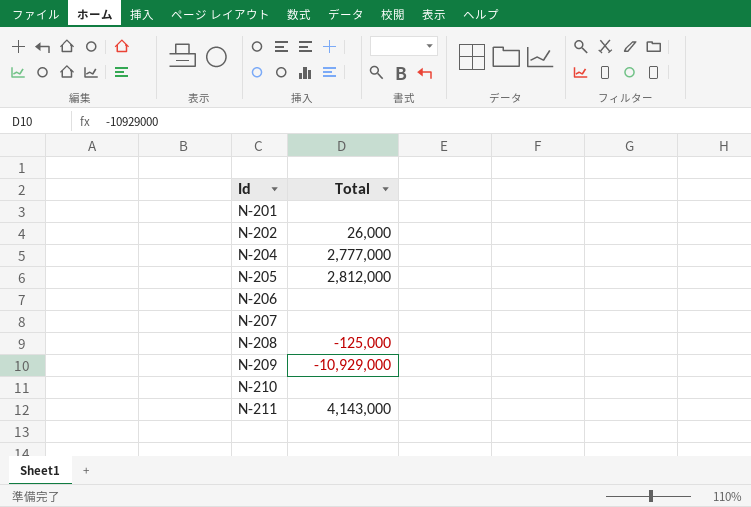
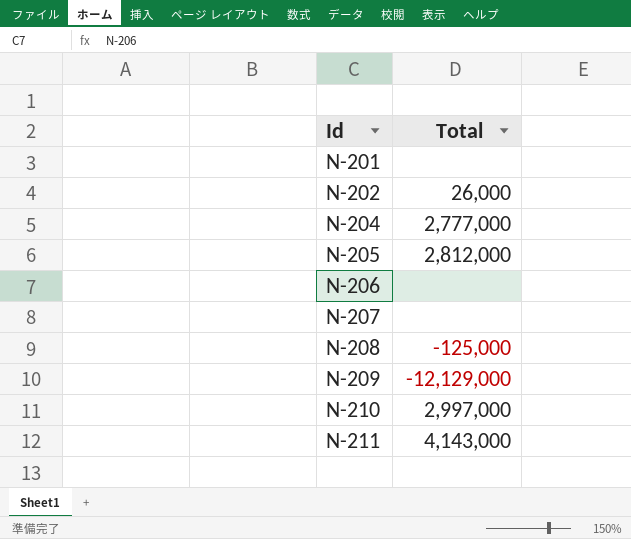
N-209 | Total: -10,929,000 -> -12,129,000
N-210 | Total: none -> 2,997,000

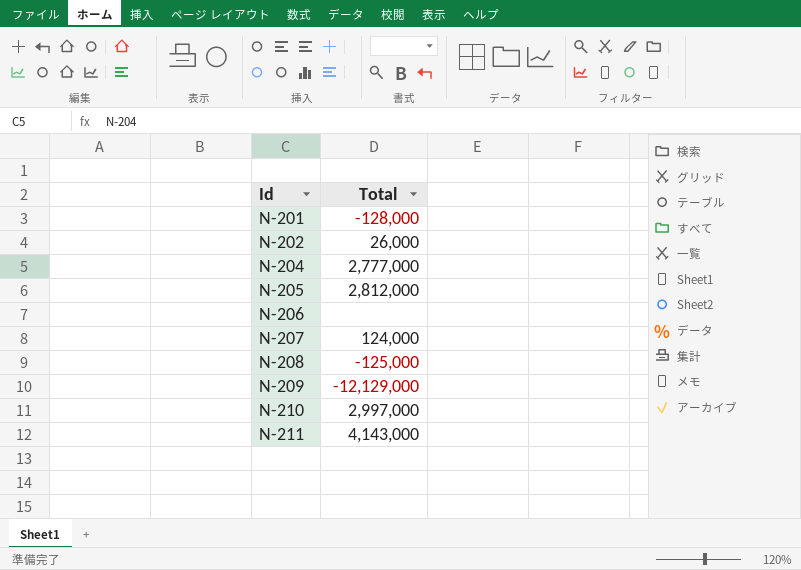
N-201 | Total: none -> -128,000
N-207 | Total: none -> 124,000

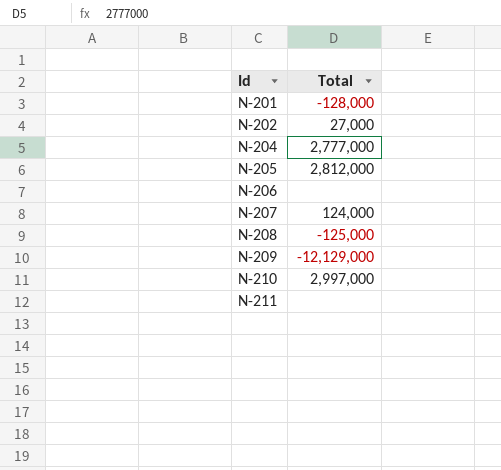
N-202 | Total: 26,000 -> 27,000
N-211 | Total: 4,143,000 -> none

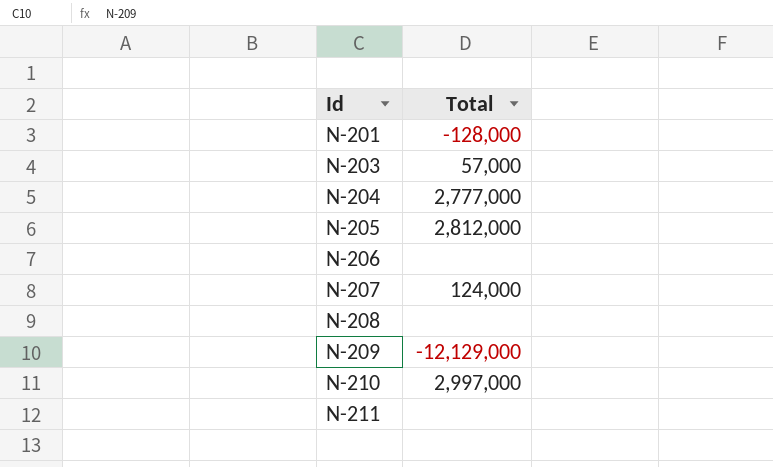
row N-202: 27,000 -> none
row N-203: none -> 57,000
N-208 | Total: -125,000 -> none

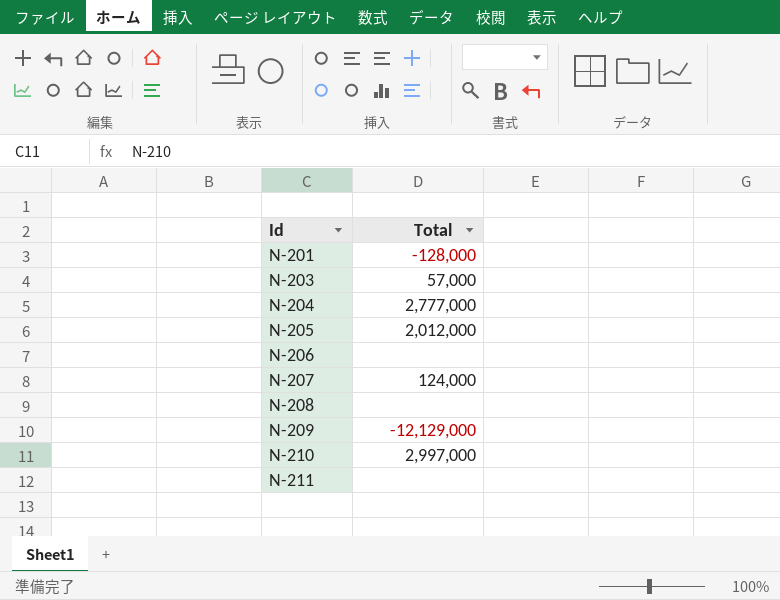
N-205 | Total: 2,812,000 -> 2,012,000

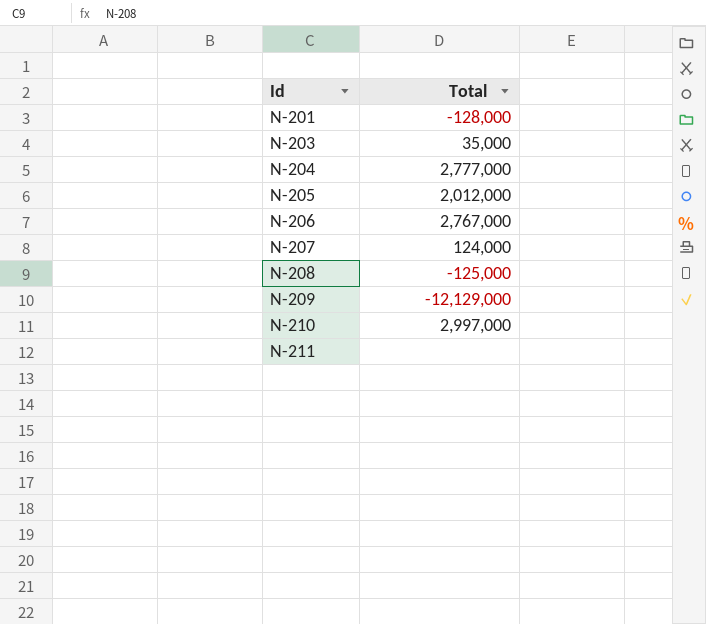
N-203 | Total: 57,000 -> 35,000
N-206 | Total: none -> 2,767,000
N-208 | Total: none -> -125,000

